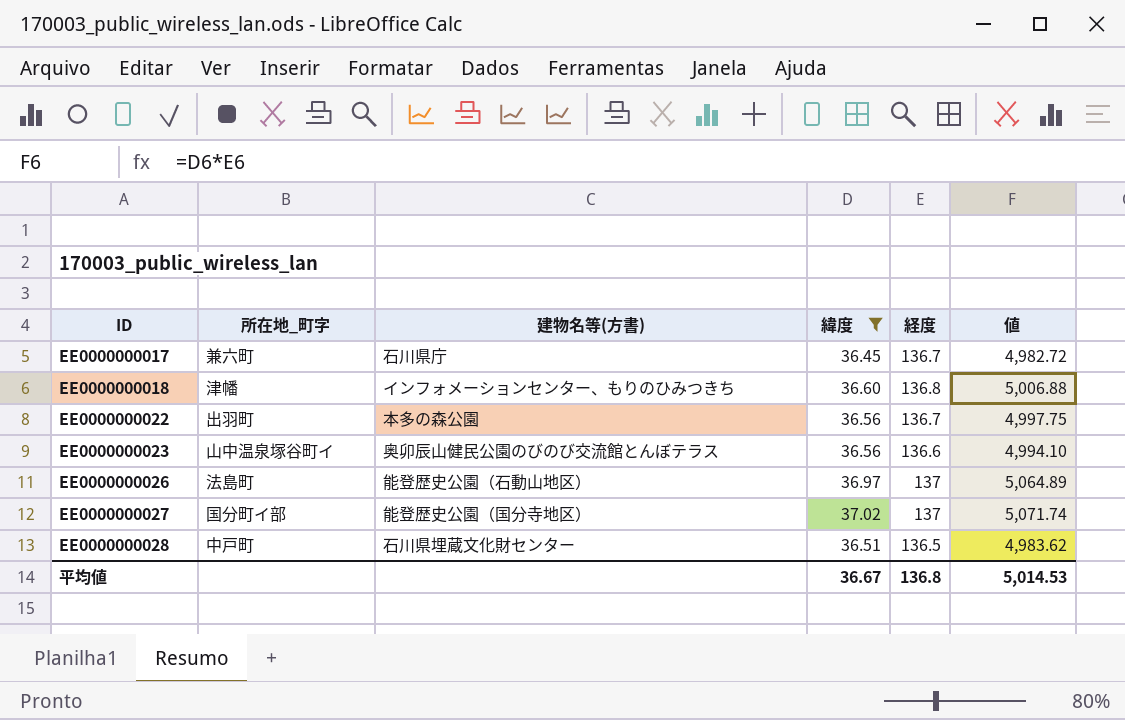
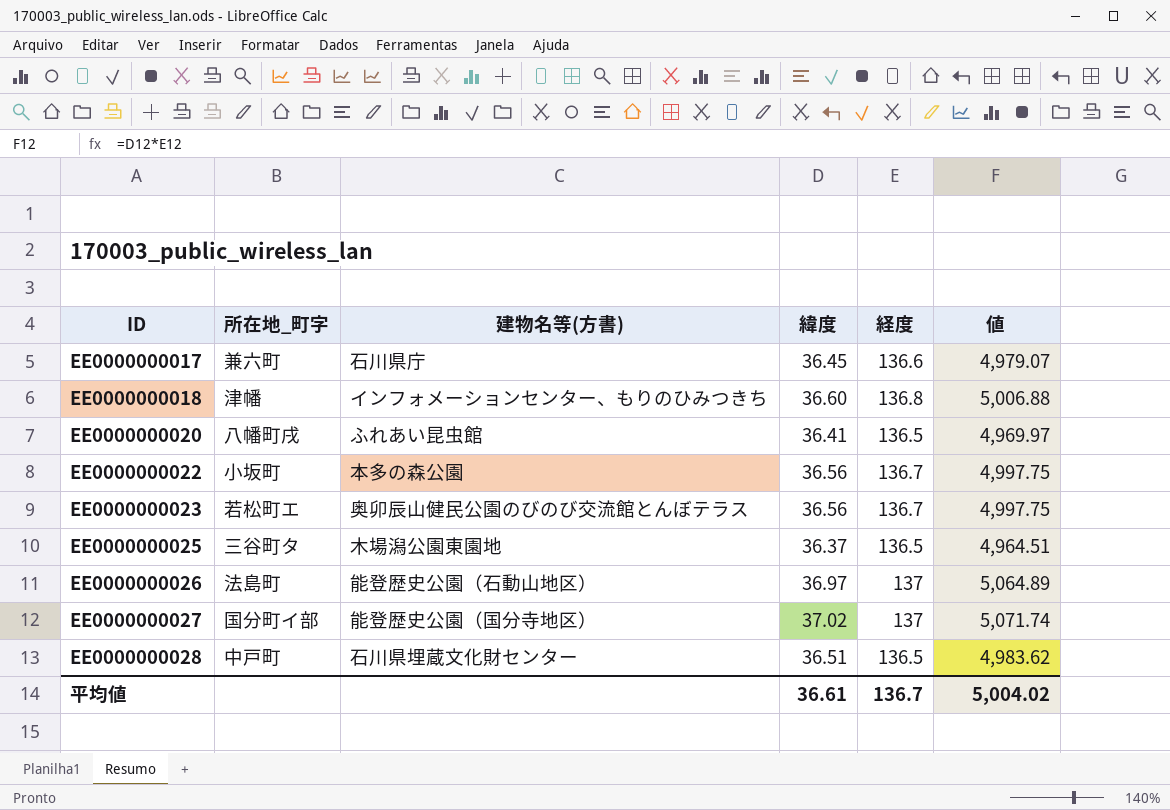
filter: 緯度 >= 36.45 -> none
EE0000000017 | 経度: 136.7 -> 136.6
EE0000000017 | 値: 4,982.72 -> 4,979.07
EE0000000022 | 所在地_町字: 出羽町 -> 小坂町
EE0000000023 | 所在地_町字: 山中温泉塚谷町イ -> 若松町エ
EE0000000023 | 経度: 136.6 -> 136.7
EE0000000023 | 値: 4,994.10 -> 4,997.75
平均値 | 緯度: 36.67 -> 36.61
平均値 | 経度: 136.8 -> 136.7
平均値 | 値: 5,014.53 -> 5,004.02

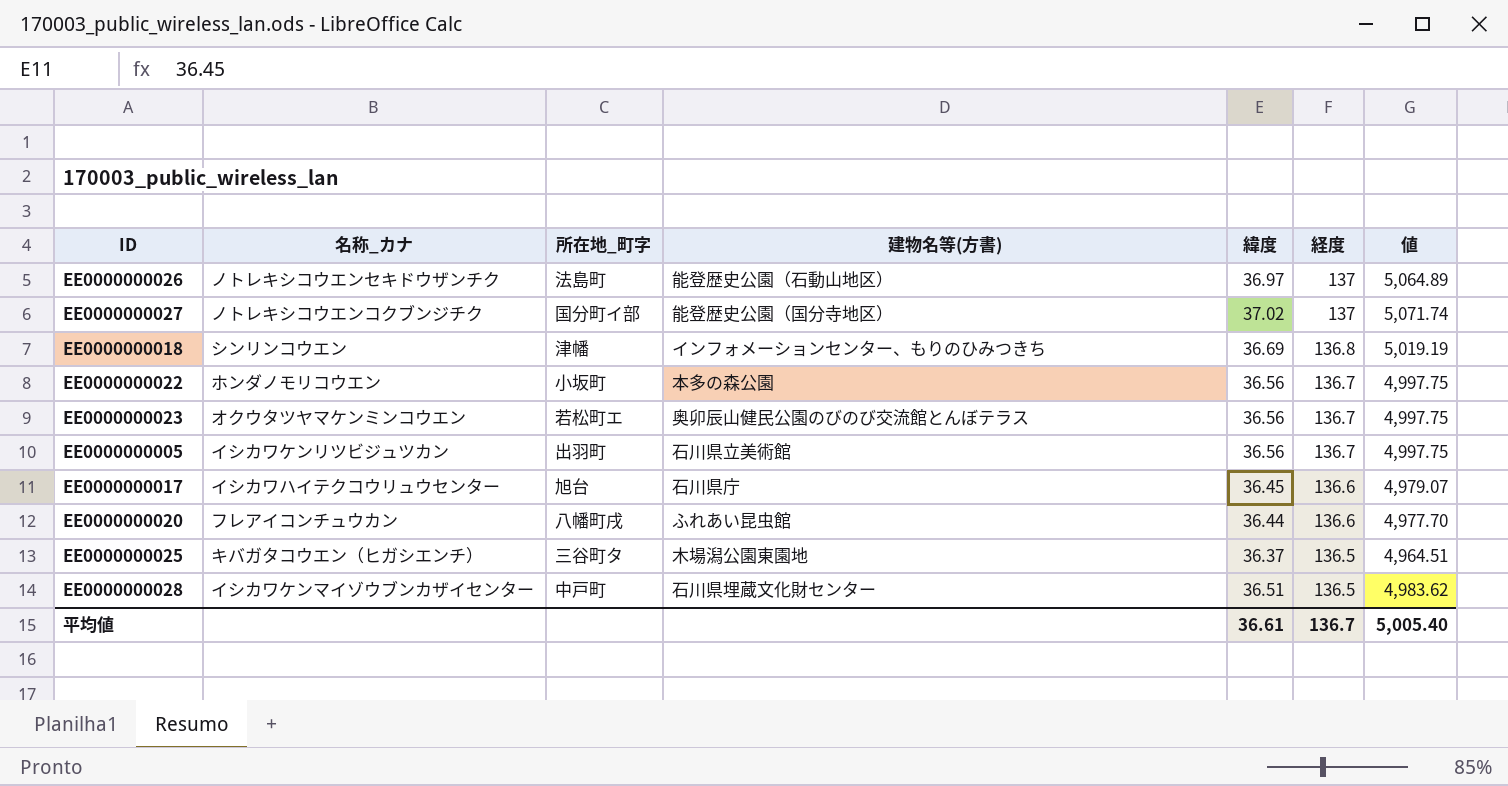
row order: ID ascending -> 経度 descending
column 名称_カナ | position: none -> 2
EE0000000018 | 緯度: 36.60 -> 36.69
EE0000000018 | 値: 5,006.88 -> 5,019.19
row EE0000000005: none -> イシカワケンリツビジュツカン | 出羽町 | 石川県立美術館 | 36.56 | 136.7 | 4,997.75
EE0000000017 | 所在地_町字: 兼六町 -> 旭台
EE0000000020 | 緯度: 36.41 -> 36.44
EE0000000020 | 経度: 136.5 -> 136.6
EE0000000020 | 値: 4,969.97 -> 4,977.70
平均値 | 値: 5,004.02 -> 5,005.40

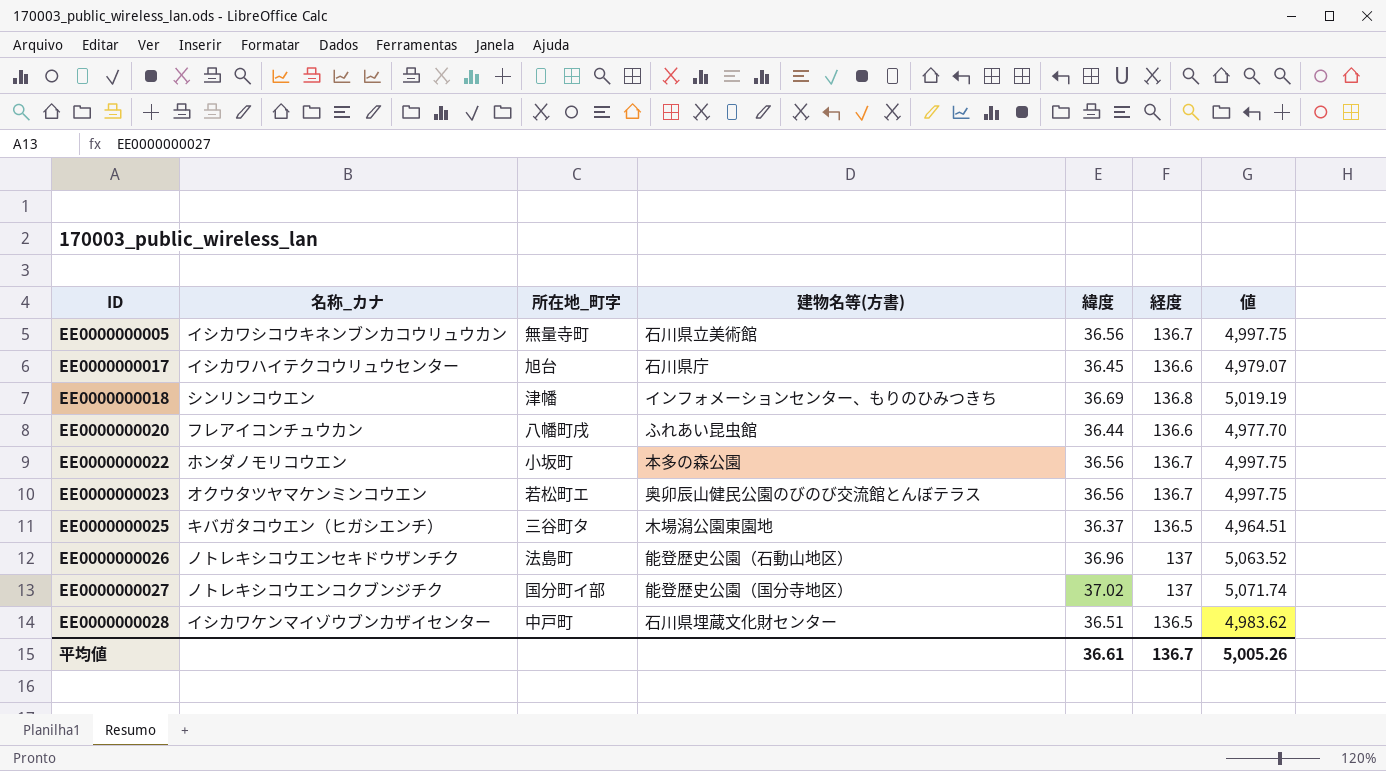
row order: 経度 descending -> ID ascending
EE0000000005 | 名称_カナ: イシカワケンリツビジュツカン -> イシカワシコウキネンブンカコウリュウカン
EE0000000005 | 所在地_町字: 出羽町 -> 無量寺町
EE0000000026 | 緯度: 36.97 -> 36.96
EE0000000026 | 値: 5,064.89 -> 5,063.52
平均値 | 値: 5,005.40 -> 5,005.26

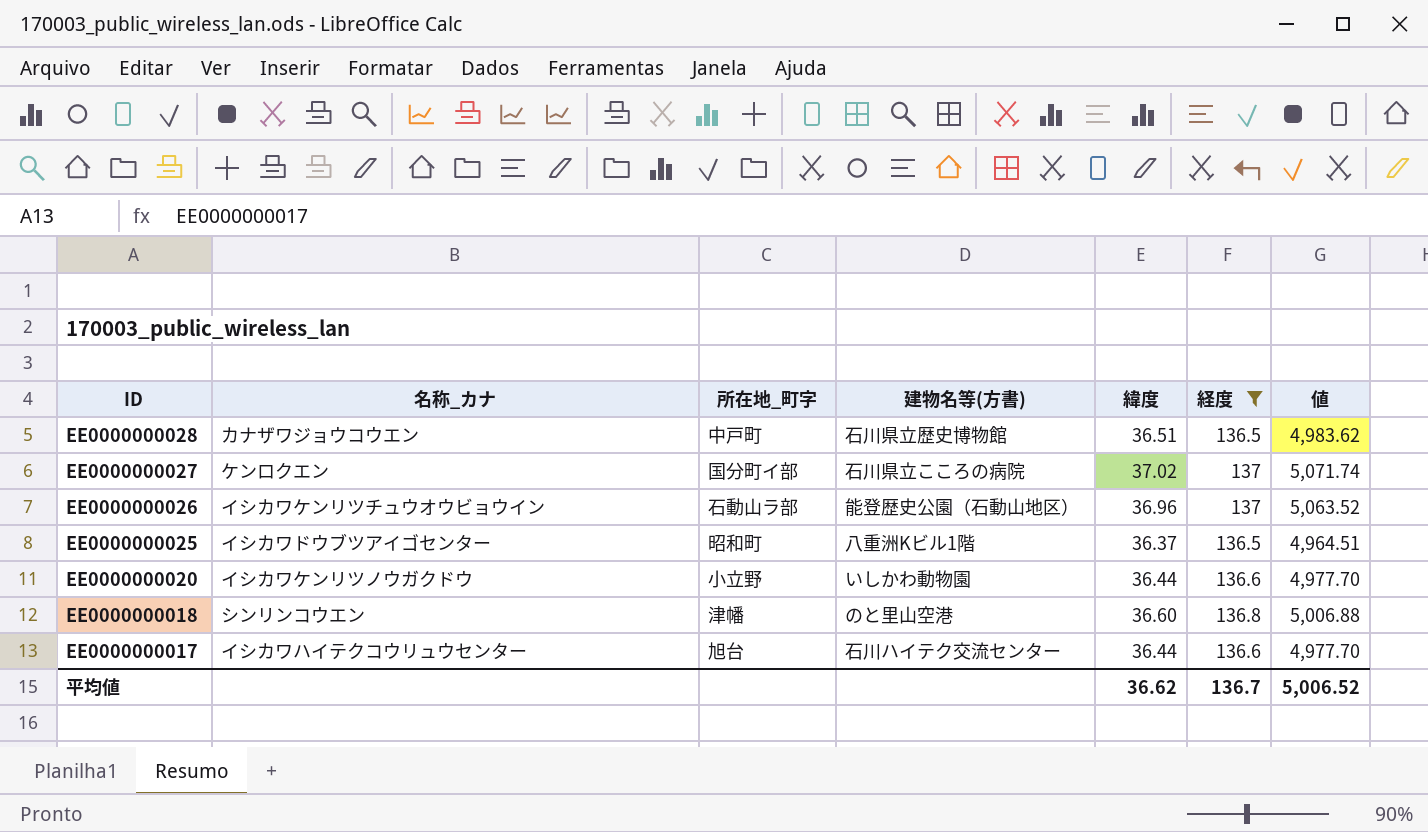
filter: none -> 経度 != 136.7
row order: ID ascending -> ID descending
EE0000000028 | 名称_カナ: イシカワケンマイゾウブンカザイセンター -> カナザワジョウコウエン
EE0000000028 | 建物名等(方書): 石川県埋蔵文化財センター -> 石川県立歴史博物館
EE0000000027 | 名称_カナ: ノトレキシコウエンコクブンジチク -> ケンロクエン
EE0000000027 | 建物名等(方書): 能登歴史公園（国分寺地区） -> 石川県立こころの病院
EE0000000026 | 名称_カナ: ノトレキシコウエンセキドウザンチク -> イシカワケンリツチュウオウビョウイン
EE0000000026 | 所在地_町字: 法島町 -> 石動山ラ部
EE0000000025 | 名称_カナ: キバガタコウエン（ヒガシエンチ） -> イシカワドウブツアイゴセンター
EE0000000025 | 所在地_町字: 三谷町タ -> 昭和町
EE0000000025 | 建物名等(方書): 木場潟公園東園地 -> 八重洲Kビル1階
EE0000000020 | 名称_カナ: フレアイコンチュウカン -> イシカワケンリツノウガクドウ
EE0000000020 | 所在地_町字: 八幡町戌 -> 小立野
EE0000000020 | 建物名等(方書): ふれあい昆虫館 -> いしかわ動物園
EE0000000018 | 建物名等(方書): インフォメーションセンター、もりのひみつきち -> のと里山空港
EE0000000018 | 緯度: 36.69 -> 36.60
EE0000000018 | 値: 5,019.19 -> 5,006.88
EE0000000017 | 建物名等(方書): 石川県庁 -> 石川ハイテク交流センター
EE0000000017 | 緯度: 36.45 -> 36.44
EE0000000017 | 値: 4,979.07 -> 4,977.70
平均値 | 緯度: 36.61 -> 36.62
平均値 | 値: 5,005.26 -> 5,006.52

